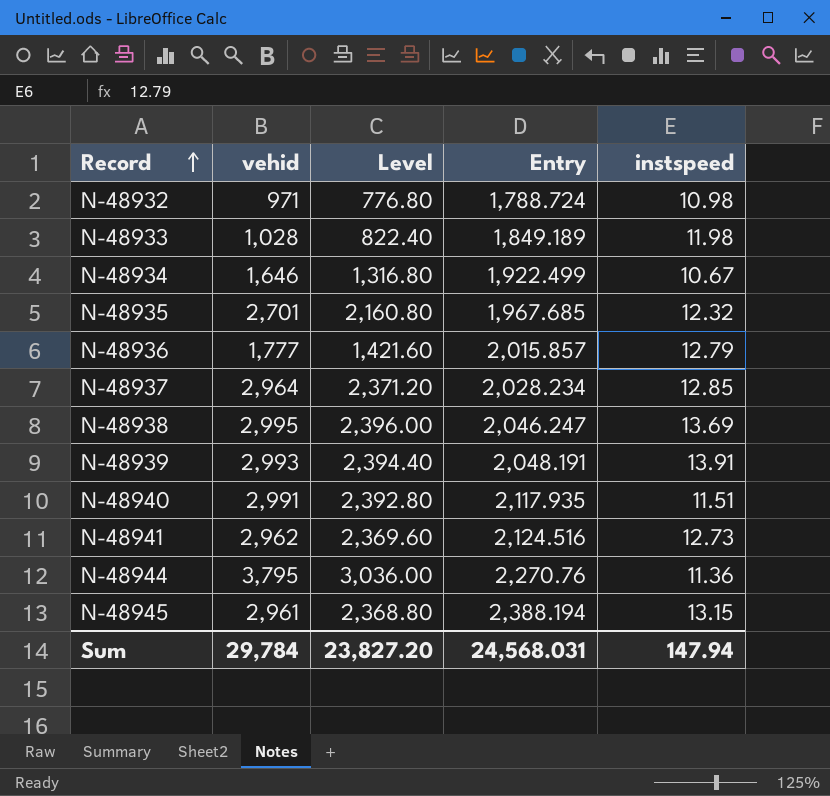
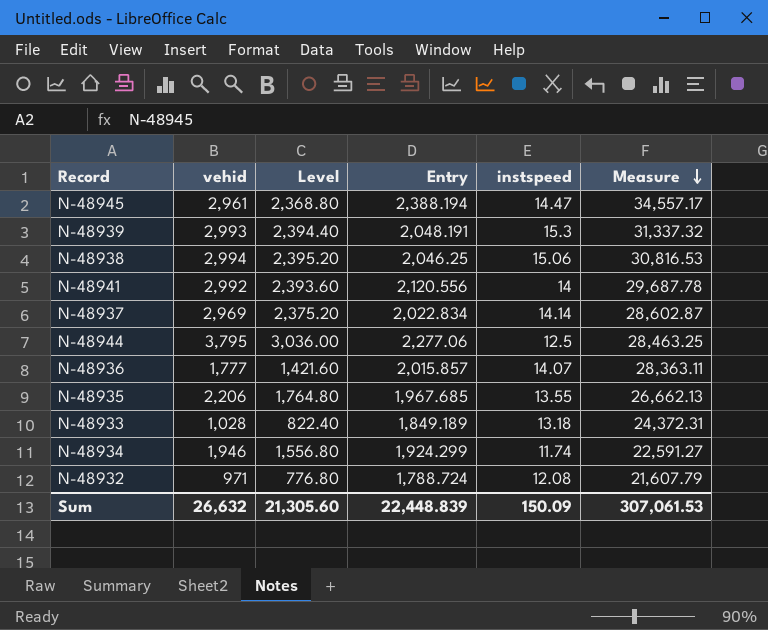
row order: Record ascending -> Measure descending
column Measure | formula: none -> [Entry] * [instspeed]
row N-48940: 2,991 | 2,392.80 | 2,117.935 | 11.51 -> none
N-48945 | instspeed: 13.15 -> 14.47
N-48939 | instspeed: 13.91 -> 15.3
N-48938 | vehid: 2,995 -> 2,994
N-48938 | Level: 2,396.00 -> 2,395.20
N-48938 | Entry: 2,046.247 -> 2,046.25
N-48938 | instspeed: 13.69 -> 15.06
N-48941 | vehid: 2,962 -> 2,992
N-48941 | Level: 2,369.60 -> 2,393.60
N-48941 | Entry: 2,124.516 -> 2,120.556
N-48941 | instspeed: 12.73 -> 14
N-48937 | vehid: 2,964 -> 2,969
N-48937 | Level: 2,371.20 -> 2,375.20
N-48937 | Entry: 2,028.234 -> 2,022.834
N-48937 | instspeed: 12.85 -> 14.14
N-48944 | Entry: 2,270.76 -> 2,277.06
N-48944 | instspeed: 11.36 -> 12.5
N-48936 | instspeed: 12.79 -> 14.07
N-48935 | vehid: 2,701 -> 2,206
N-48935 | Level: 2,160.80 -> 1,764.80
N-48935 | instspeed: 12.32 -> 13.55
N-48933 | instspeed: 11.98 -> 13.18
N-48934 | vehid: 1,646 -> 1,946
N-48934 | Level: 1,316.80 -> 1,556.80
N-48934 | Entry: 1,922.499 -> 1,924.299
N-48934 | instspeed: 10.67 -> 11.74
N-48932 | instspeed: 10.98 -> 12.08
Sum | vehid: 29,784 -> 26,632
Sum | Level: 23,827.20 -> 21,305.60
Sum | Entry: 24,568.031 -> 22,448.839
Sum | instspeed: 147.94 -> 150.09

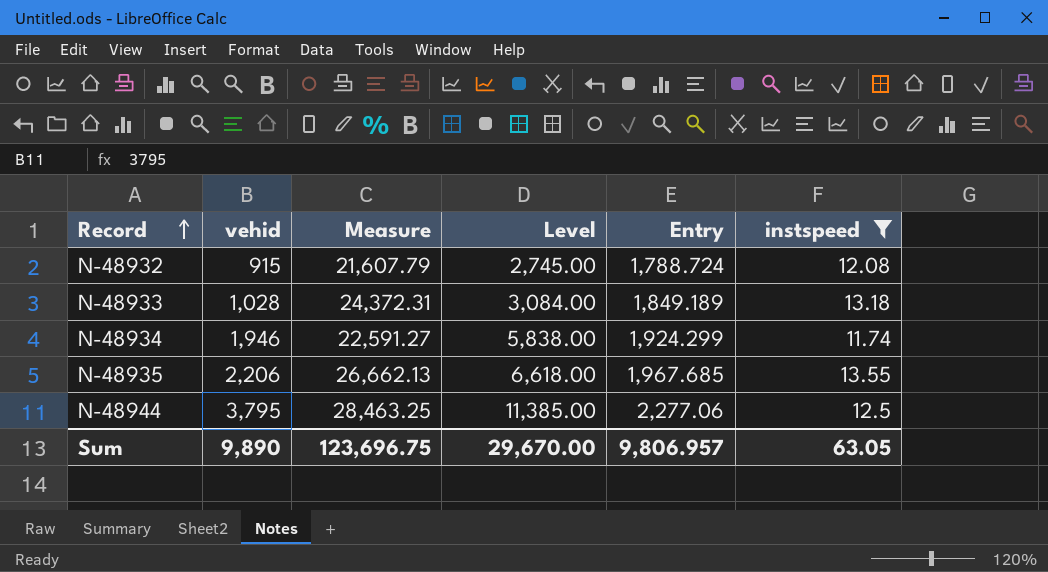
filter: none -> instspeed <= 13.55
row order: Measure descending -> Record ascending
column Measure | position: 6 -> 3
column Level | formula: [vehid] * 0.8 -> [vehid] * 3
N-48932 | vehid: 971 -> 915
Sum | vehid: 26,632 -> 9,890
Sum | Measure: 307,061.53 -> 123,696.75
Sum | Level: 21,305.60 -> 29,670.00
Sum | Entry: 22,448.839 -> 9,806.957
Sum | instspeed: 150.09 -> 63.05

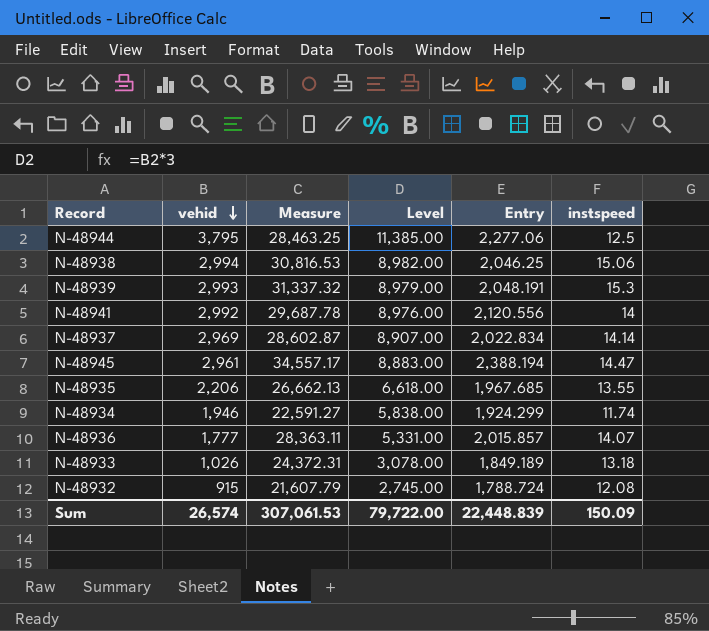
filter: instspeed <= 13.55 -> none
row order: Record ascending -> vehid descending
N-48933 | vehid: 1,028 -> 1,026
N-48933 | Level: 3,084.00 -> 3,078.00
Sum | vehid: 9,890 -> 26,574
Sum | Measure: 123,696.75 -> 307,061.53
Sum | Level: 29,670.00 -> 79,722.00
Sum | Entry: 9,806.957 -> 22,448.839
Sum | instspeed: 63.05 -> 150.09

